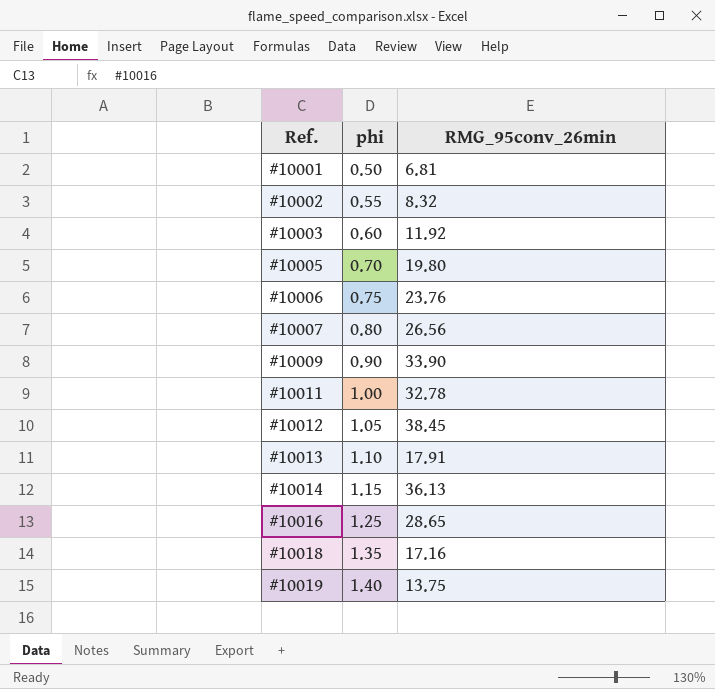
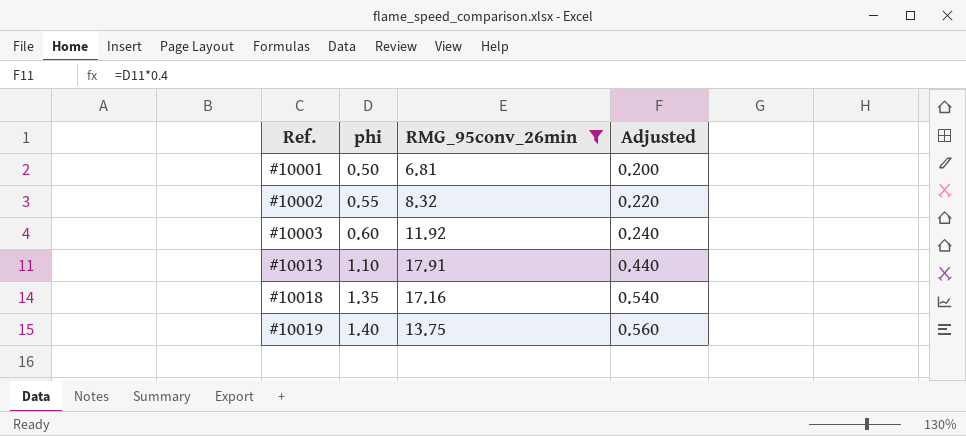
filter: none -> RMG_95conv_26min <= 17.91
column Adjusted | formula: none -> [phi] * 0.4

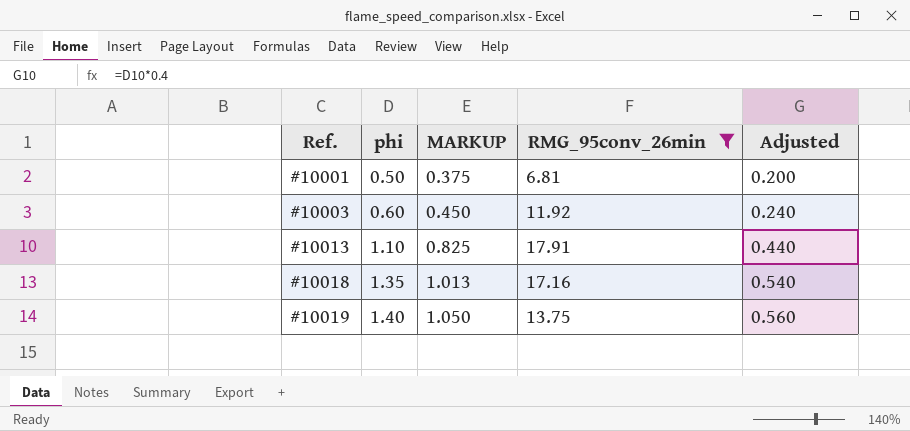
column MARKUP | formula: none -> [phi] * 0.75
row #10002: 0.55 | 8.32 | 0.220 -> none

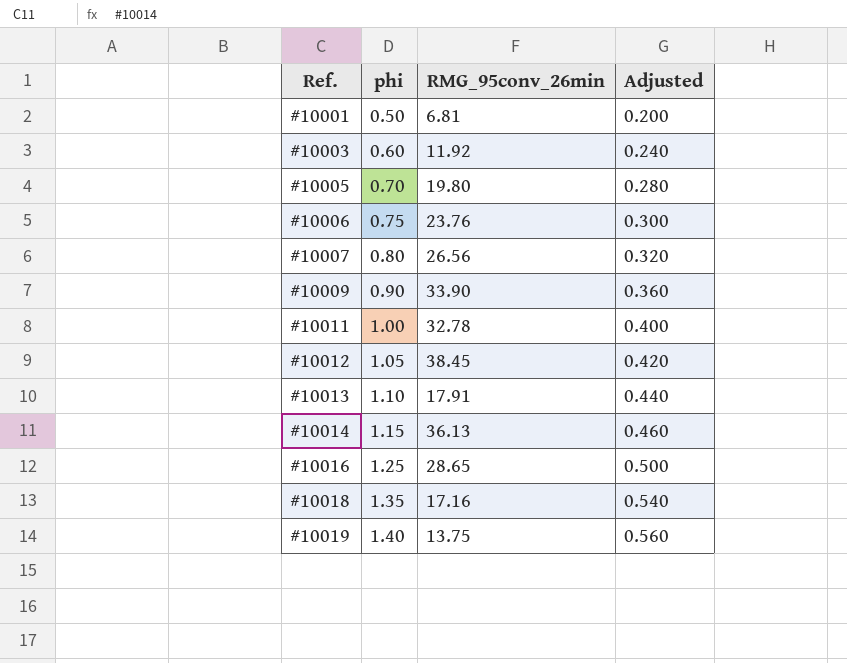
filter: RMG_95conv_26min <= 17.91 -> none
column MARKUP | formula: [phi] * 0.75 -> none

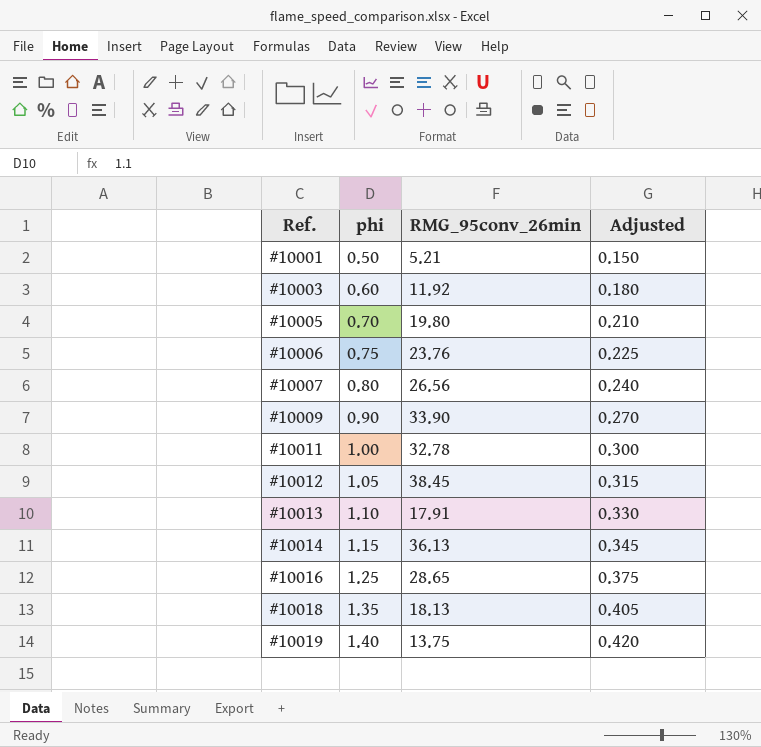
column Adjusted | formula: [phi] * 0.4 -> [phi] * 0.3
#10001 | RMG_95conv_26min: 6.81 -> 5.21
#10018 | RMG_95conv_26min: 17.16 -> 18.13

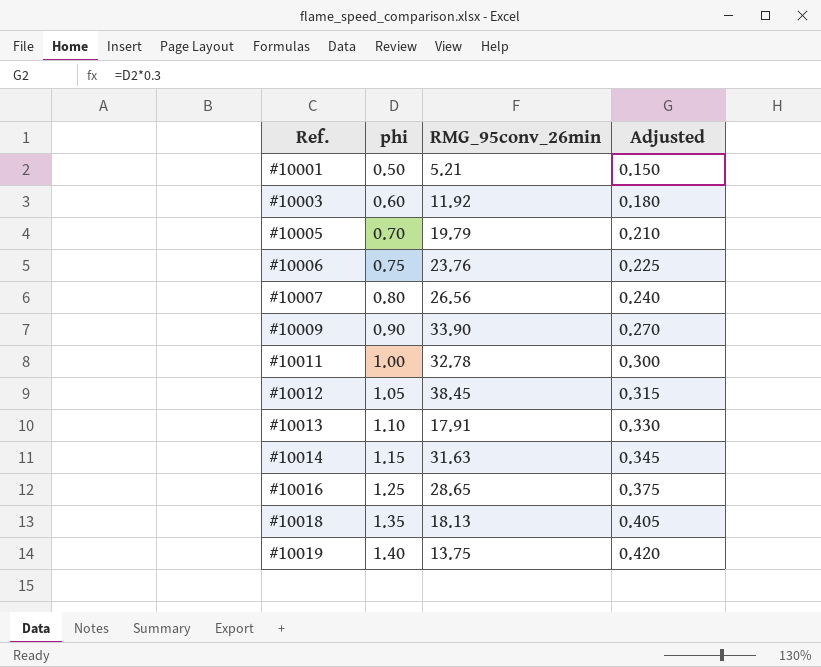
#10005 | RMG_95conv_26min: 19.80 -> 19.79
#10014 | RMG_95conv_26min: 36.13 -> 31.63

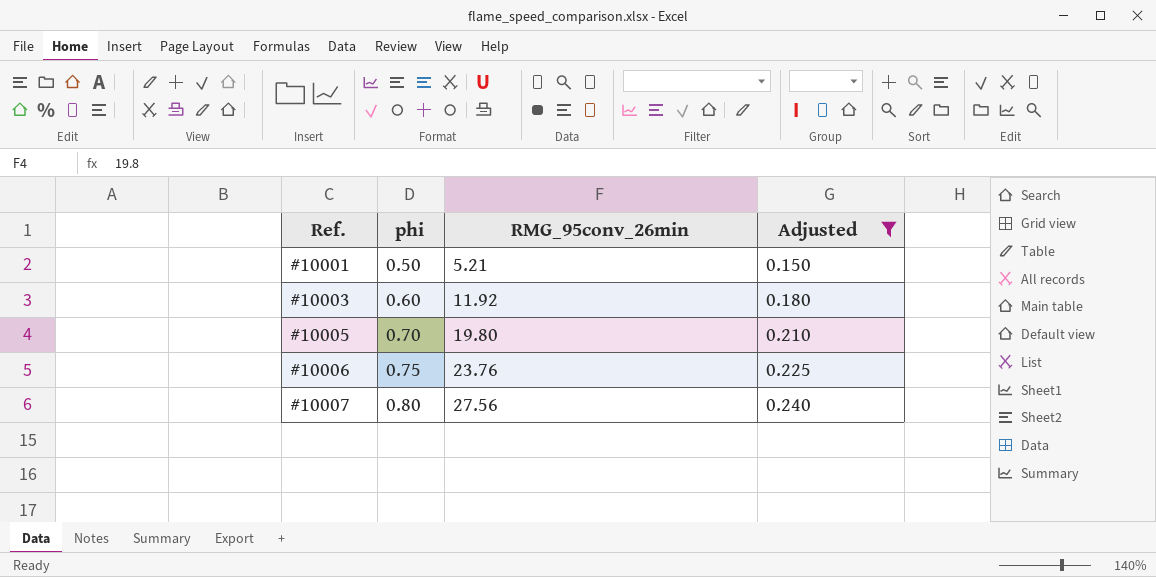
filter: none -> Adjusted <= 0.240
#10005 | RMG_95conv_26min: 19.79 -> 19.80
#10007 | RMG_95conv_26min: 26.56 -> 27.56

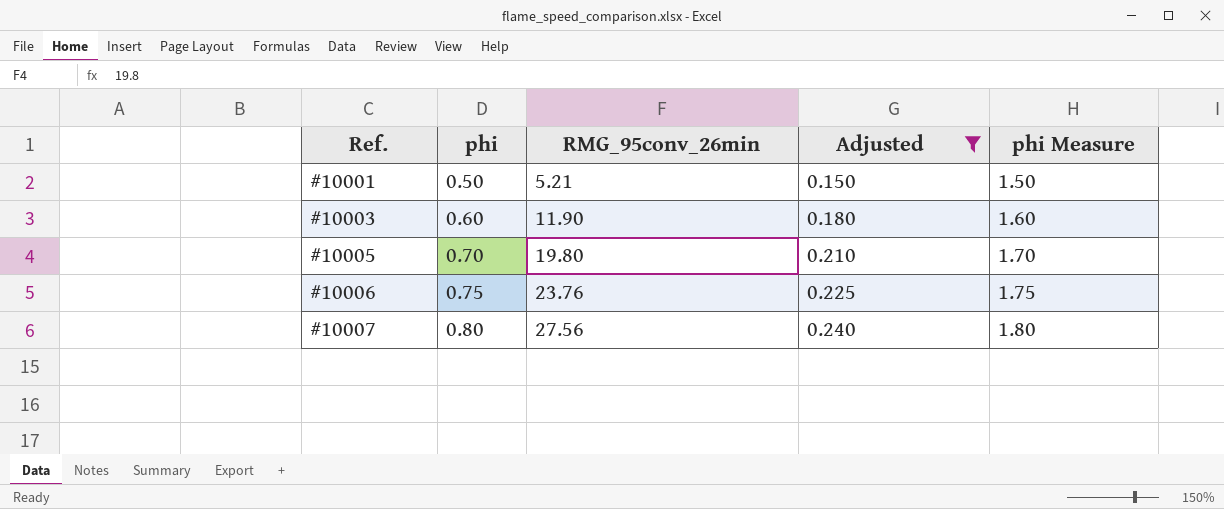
column phi Measure | formula: none -> [phi] + 1
#10003 | RMG_95conv_26min: 11.92 -> 11.90

